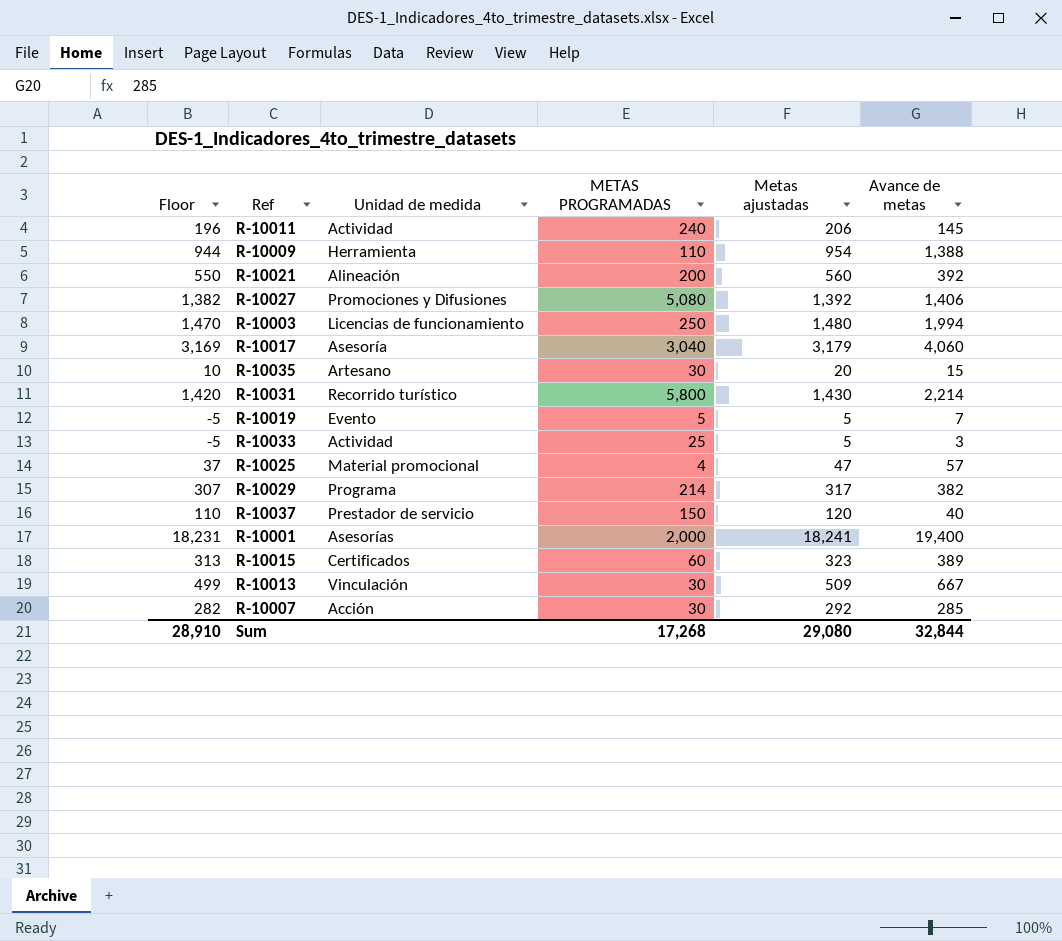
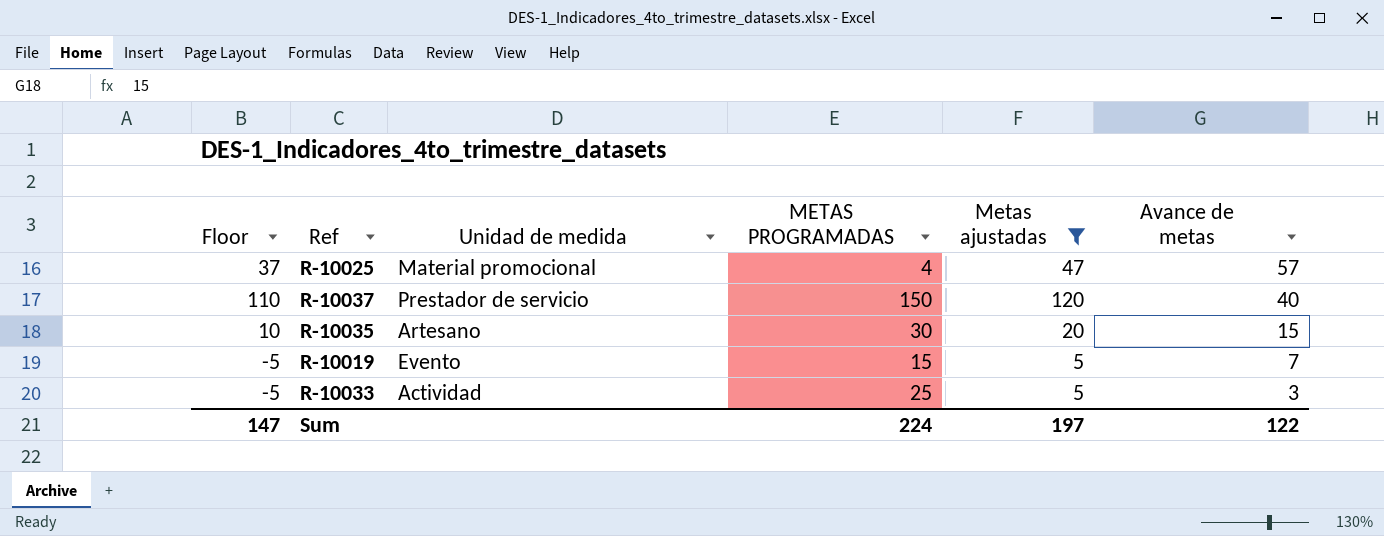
filter: none -> Metas ajustadas <= 120
row order: none -> Avance de metas descending
R-10019 | METAS PROGRAMADAS: 5 -> 15
Sum | Floor: 28,910 -> 147
Sum | METAS PROGRAMADAS: 17,268 -> 224
Sum | Metas ajustadas: 29,080 -> 197
Sum | Avance de metas: 32,844 -> 122

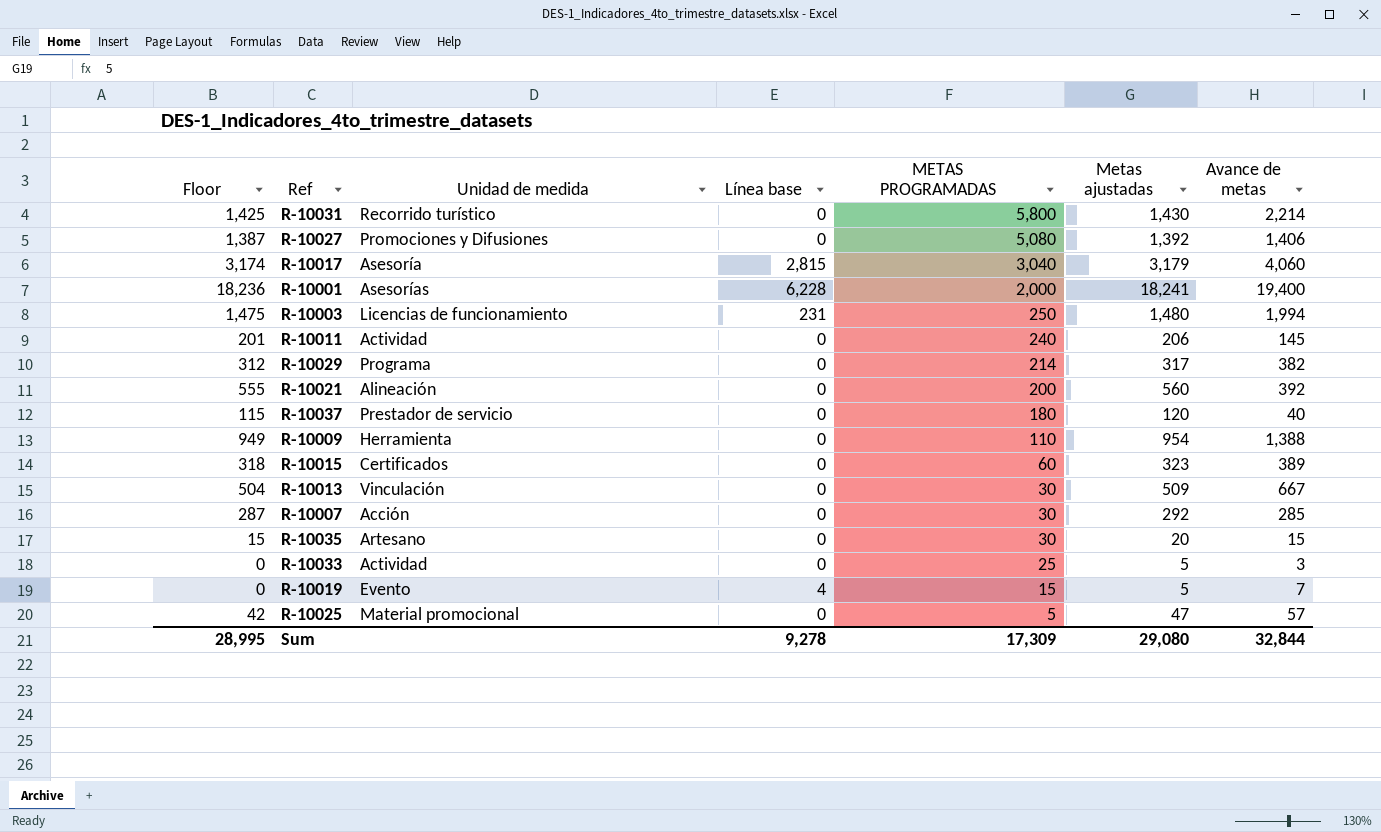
filter: Metas ajustadas <= 120 -> none
row order: Avance de metas descending -> METAS PROGRAMADAS descending
column Floor | formula: [Metas ajustadas] - 10 -> [Metas ajustadas] - 5
column Línea base | position: none -> 4
R-10037 | METAS PROGRAMADAS: 150 -> 180
R-10025 | METAS PROGRAMADAS: 4 -> 5
Sum | Floor: 147 -> 28,995
Sum | METAS PROGRAMADAS: 224 -> 17,309
Sum | Metas ajustadas: 197 -> 29,080
Sum | Avance de metas: 122 -> 32,844

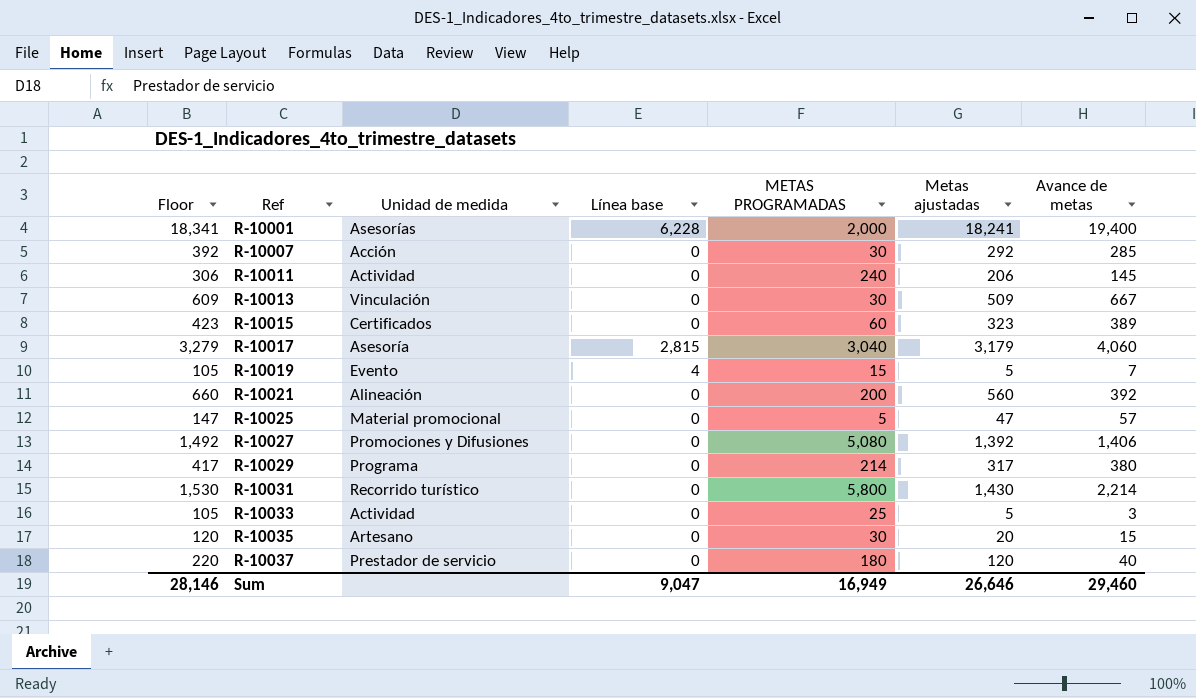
row order: METAS PROGRAMADAS descending -> Ref ascending
column Floor | formula: [Metas ajustadas] - 5 -> [Metas ajustadas] + 100
row R-10003: 1,475 | Licencias de funcionamiento | 231 | 250 | 1,480 | 1,994 -> none
row R-10009: 949 | Herramienta | 0 | 110 | 954 | 1,388 -> none
R-10029 | Avance de metas: 382 -> 380
Sum | Floor: 28,995 -> 28,146
Sum | Línea base: 9,278 -> 9,047
Sum | METAS PROGRAMADAS: 17,309 -> 16,949
Sum | Metas ajustadas: 29,080 -> 26,646
Sum | Avance de metas: 32,844 -> 29,460

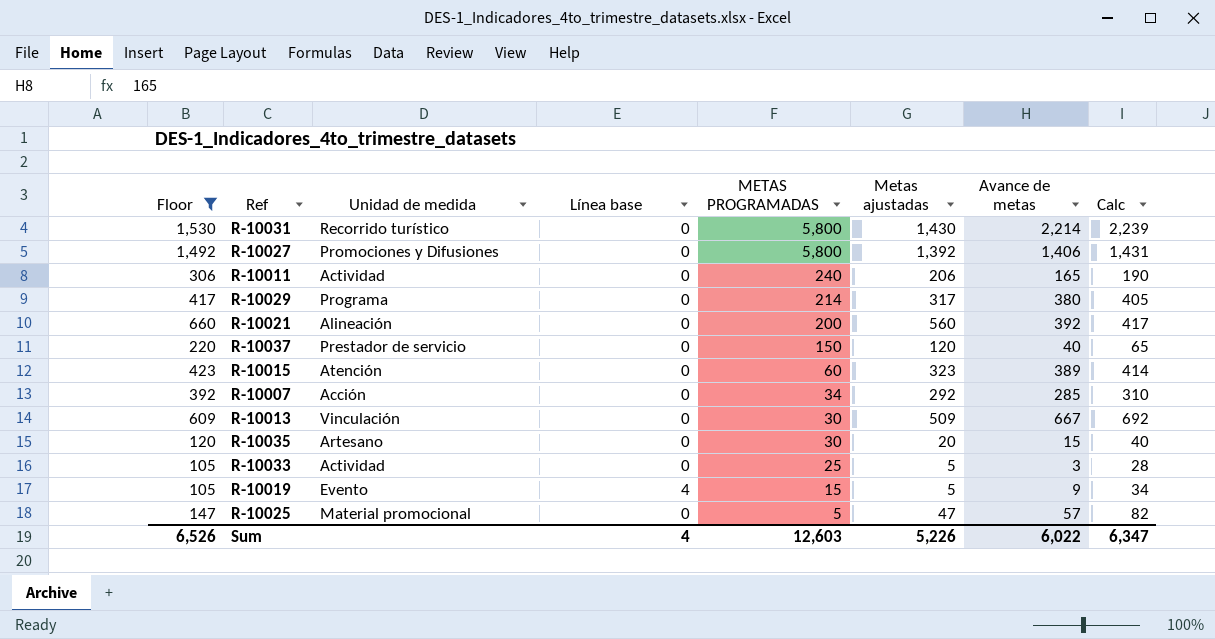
filter: none -> Floor <= 1,530
row order: Ref ascending -> METAS PROGRAMADAS descending
column Calc | formula: none -> [Avance de metas] + 25
R-10027 | METAS PROGRAMADAS: 5,080 -> 5,800
R-10011 | Avance de metas: 145 -> 165
R-10037 | METAS PROGRAMADAS: 180 -> 150
R-10015 | Unidad de medida: Certificados -> Atención
R-10007 | METAS PROGRAMADAS: 30 -> 34
R-10019 | Avance de metas: 7 -> 9
Sum | Floor: 28,146 -> 6,526
Sum | Línea base: 9,047 -> 4
Sum | METAS PROGRAMADAS: 16,949 -> 12,603
Sum | Metas ajustadas: 26,646 -> 5,226
Sum | Avance de metas: 29,460 -> 6,022

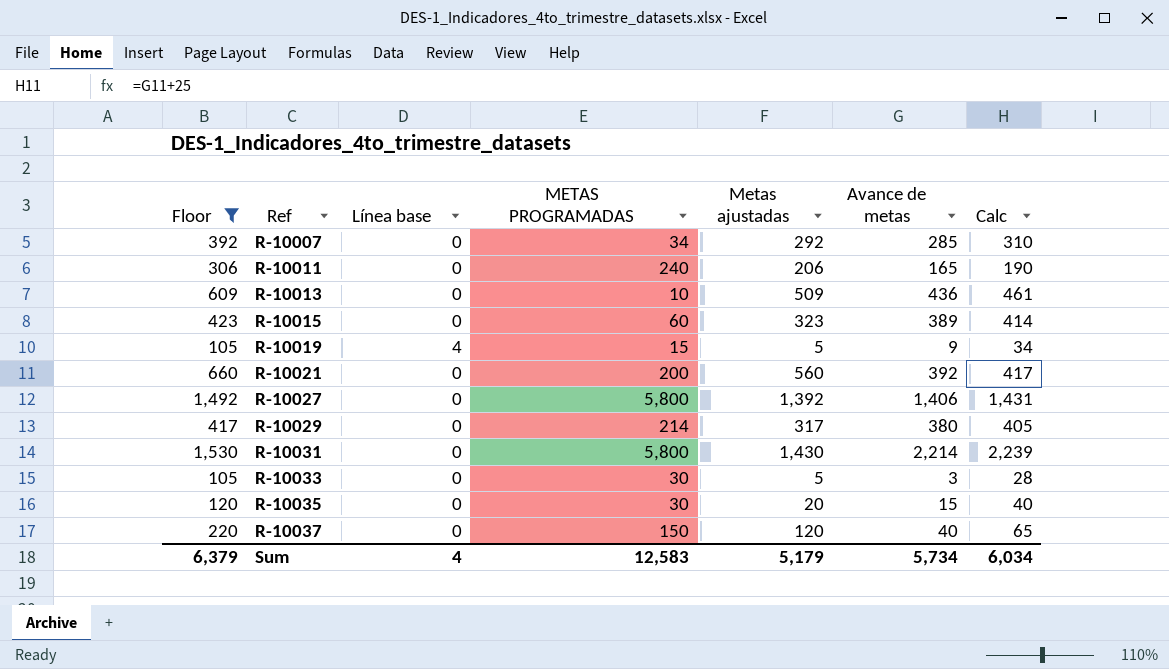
row order: METAS PROGRAMADAS descending -> Ref ascending
column Unidad de medida | position: 3 -> none
row R-10025: 147 | Material promocional | 0 | 5 | 47 | 57 | 82 -> none
R-10013 | METAS PROGRAMADAS: 30 -> 10
R-10013 | Avance de metas: 667 -> 436
R-10013 | Calc: 692 -> 461
R-10033 | METAS PROGRAMADAS: 25 -> 30
Sum | Floor: 6,526 -> 6,379
Sum | METAS PROGRAMADAS: 12,603 -> 12,583
Sum | Metas ajustadas: 5,226 -> 5,179
Sum | Avance de metas: 6,022 -> 5,734
Sum | Calc: 6,347 -> 6,034

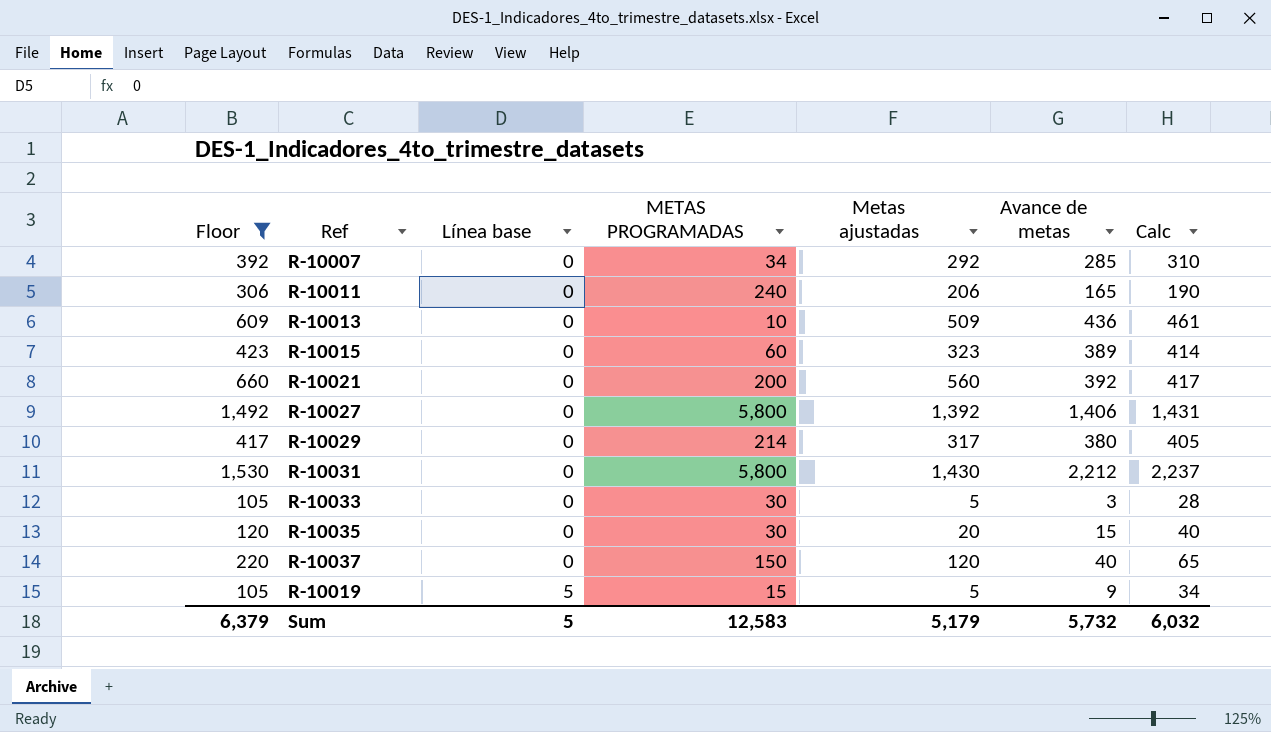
row order: Ref ascending -> Línea base ascending
R-10031 | Avance de metas: 2,214 -> 2,212
R-10031 | Calc: 2,239 -> 2,237
R-10019 | Línea base: 4 -> 5
Sum | Línea base: 4 -> 5
Sum | Avance de metas: 5,734 -> 5,732
Sum | Calc: 6,034 -> 6,032

